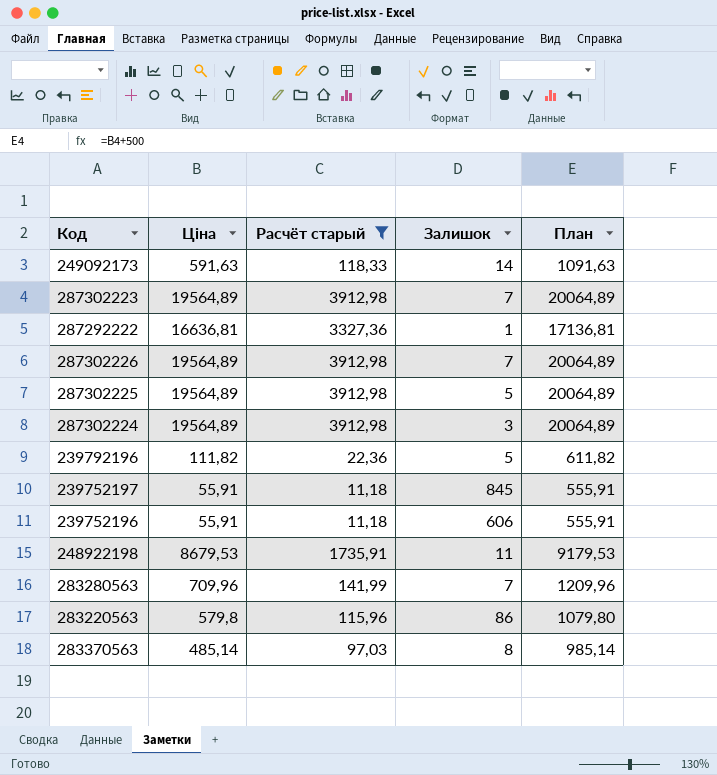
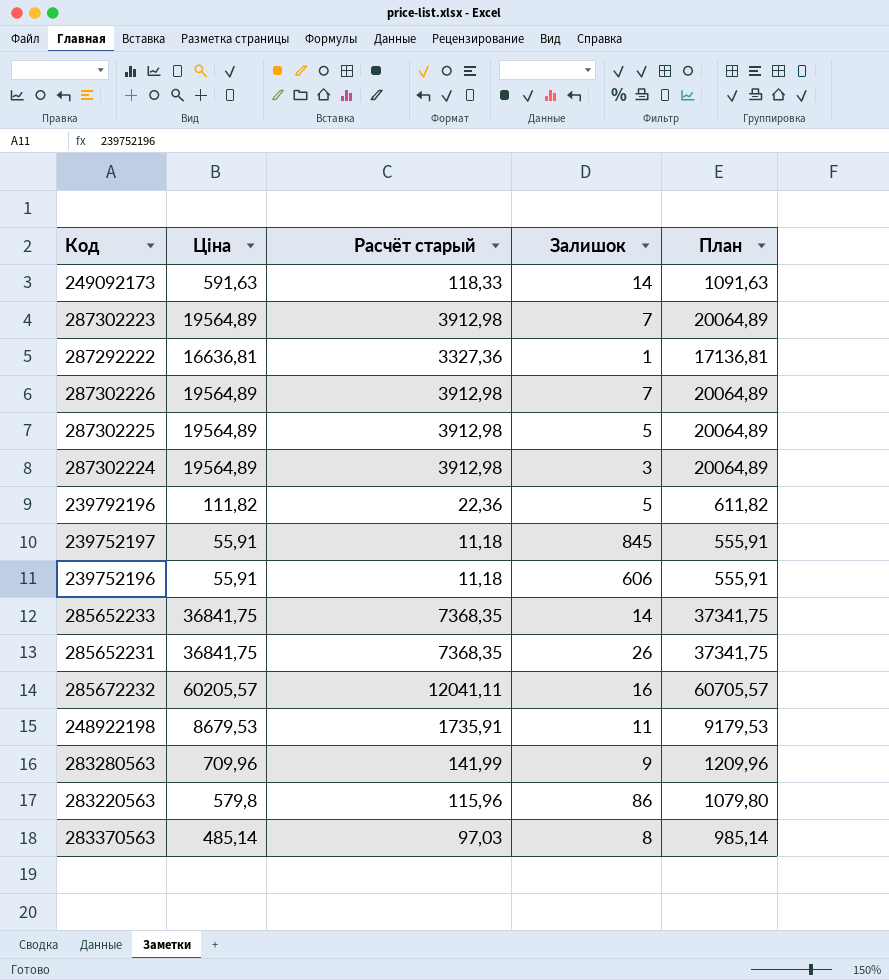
filter: Расчёт старый <= 3912,98 -> none
283280563 | Залишок: 7 -> 9

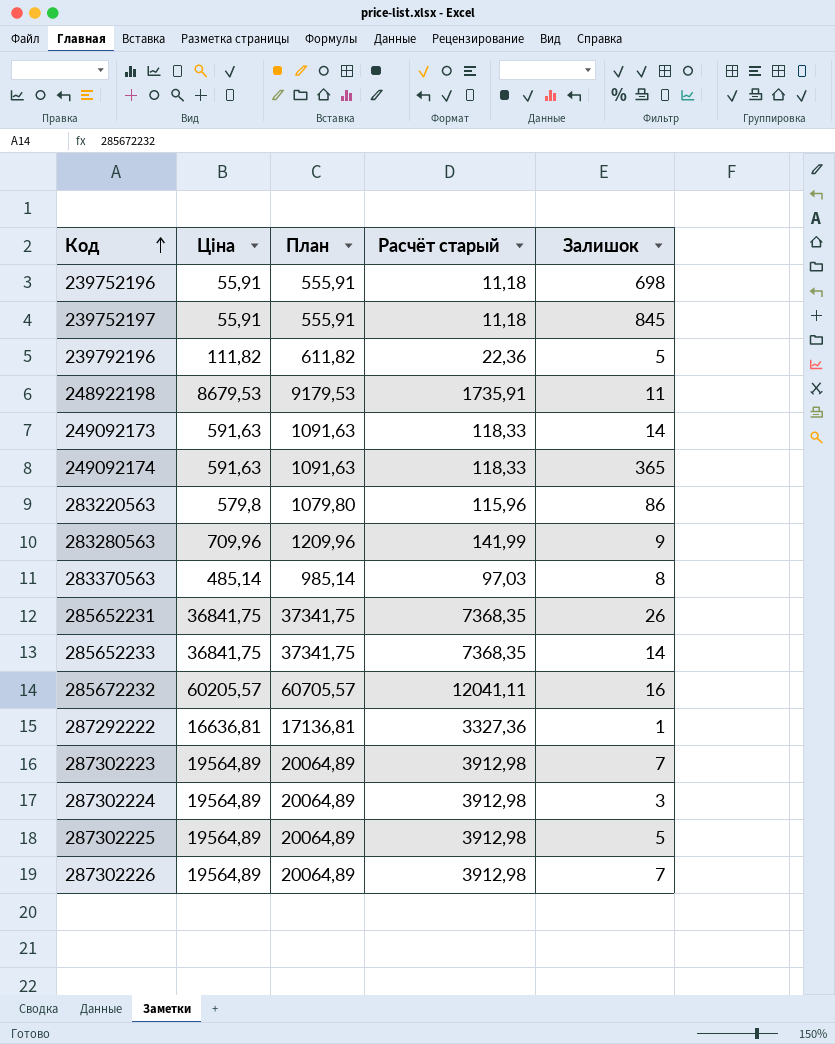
row order: none -> Код ascending
column План | position: 5 -> 3
239752196 | Залишок: 606 -> 698
row 249092174: none -> 591,63 | 1091,63 | 118,33 | 365

